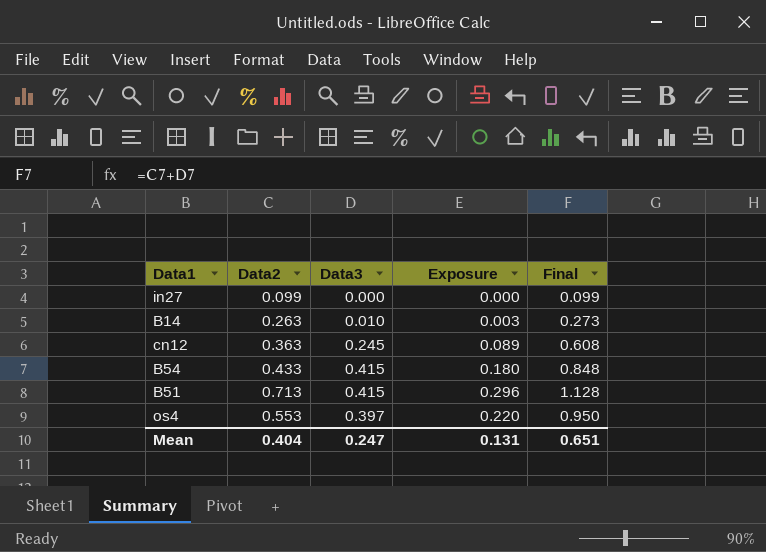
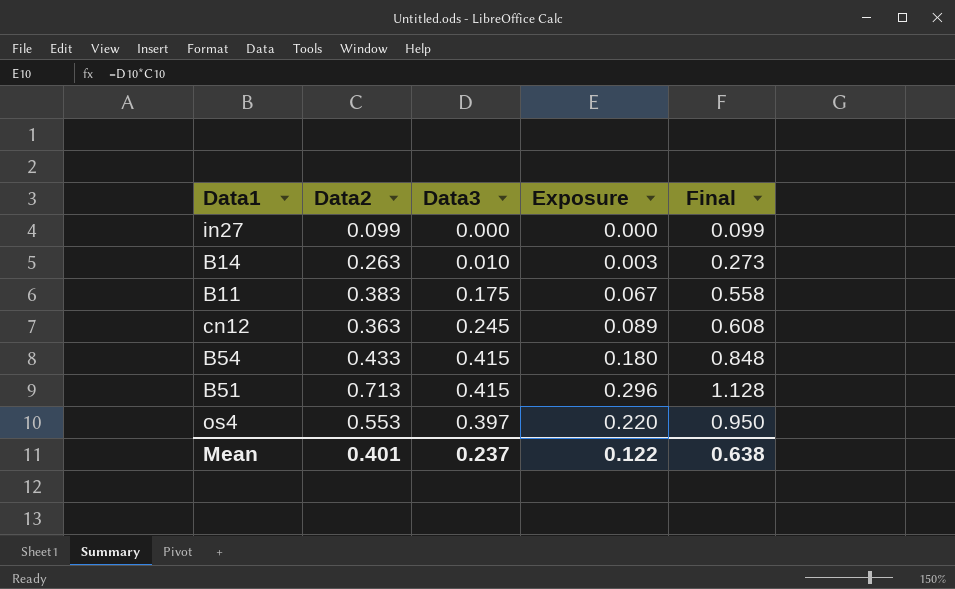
row B11: none -> 0.383 | 0.175 | 0.067 | 0.558
Mean | Data2: 0.404 -> 0.401
Mean | Data3: 0.247 -> 0.237
Mean | Exposure: 0.131 -> 0.122
Mean | Final: 0.651 -> 0.638

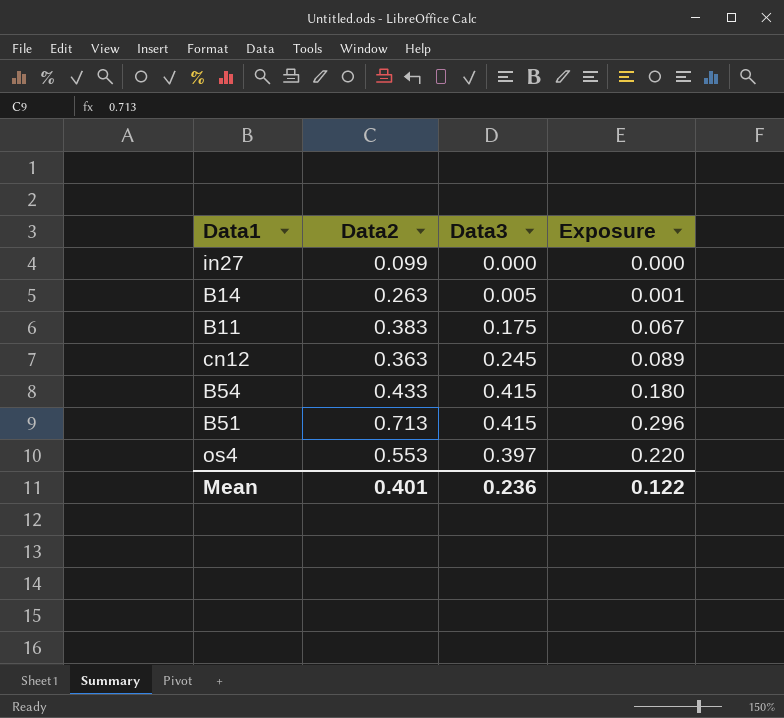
column Final | formula: [Data2] + [Data3] -> none
B14 | Data3: 0.010 -> 0.005
B14 | Exposure: 0.003 -> 0.001
Mean | Data3: 0.237 -> 0.236

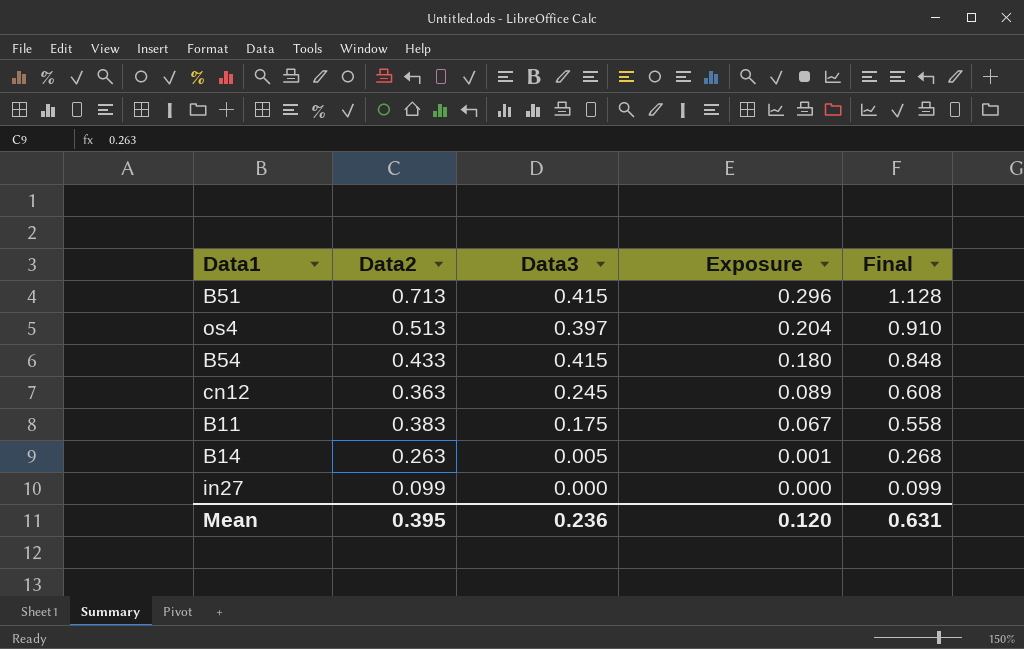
row order: none -> Exposure descending
column Final | formula: none -> [Data2] + [Data3]
os4 | Data2: 0.553 -> 0.513
os4 | Exposure: 0.220 -> 0.204
Mean | Data2: 0.401 -> 0.395
Mean | Exposure: 0.122 -> 0.120

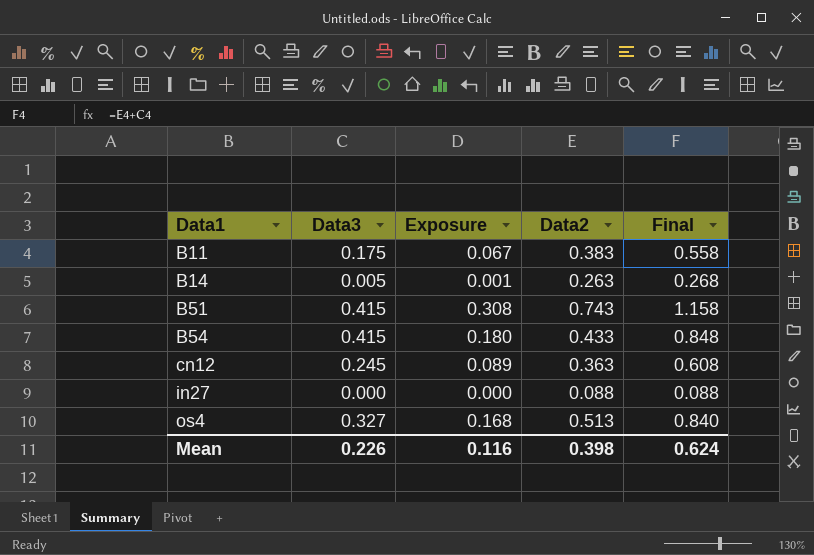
row order: Exposure descending -> Data1 ascending
column Data2 | position: 2 -> 4
B51 | Exposure: 0.296 -> 0.308
B51 | Data2: 0.713 -> 0.743
B51 | Final: 1.128 -> 1.158
in27 | Data2: 0.099 -> 0.088
in27 | Final: 0.099 -> 0.088
os4 | Data3: 0.397 -> 0.327
os4 | Exposure: 0.204 -> 0.168
os4 | Final: 0.910 -> 0.840
Mean | Data3: 0.236 -> 0.226
Mean | Exposure: 0.120 -> 0.116
Mean | Data2: 0.395 -> 0.398
Mean | Final: 0.631 -> 0.624

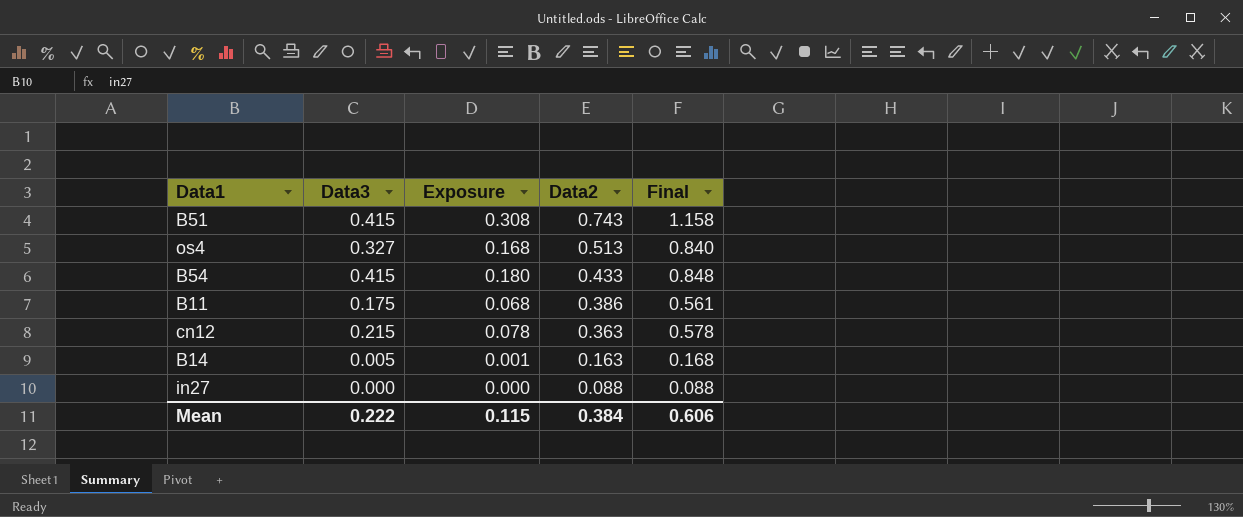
row order: Data1 ascending -> Data2 descending
B11 | Exposure: 0.067 -> 0.068
B11 | Data2: 0.383 -> 0.386
B11 | Final: 0.558 -> 0.561
cn12 | Data3: 0.245 -> 0.215
cn12 | Exposure: 0.089 -> 0.078
cn12 | Final: 0.608 -> 0.578
B14 | Data2: 0.263 -> 0.163
B14 | Final: 0.268 -> 0.168
Mean | Data3: 0.226 -> 0.222
Mean | Exposure: 0.116 -> 0.115
Mean | Data2: 0.398 -> 0.384
Mean | Final: 0.624 -> 0.606

